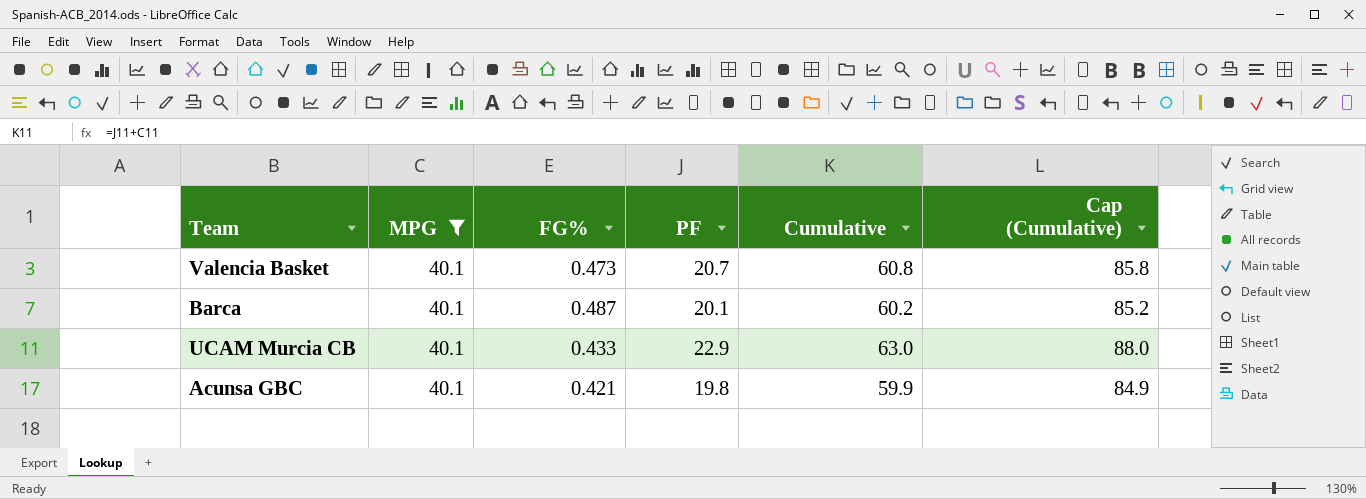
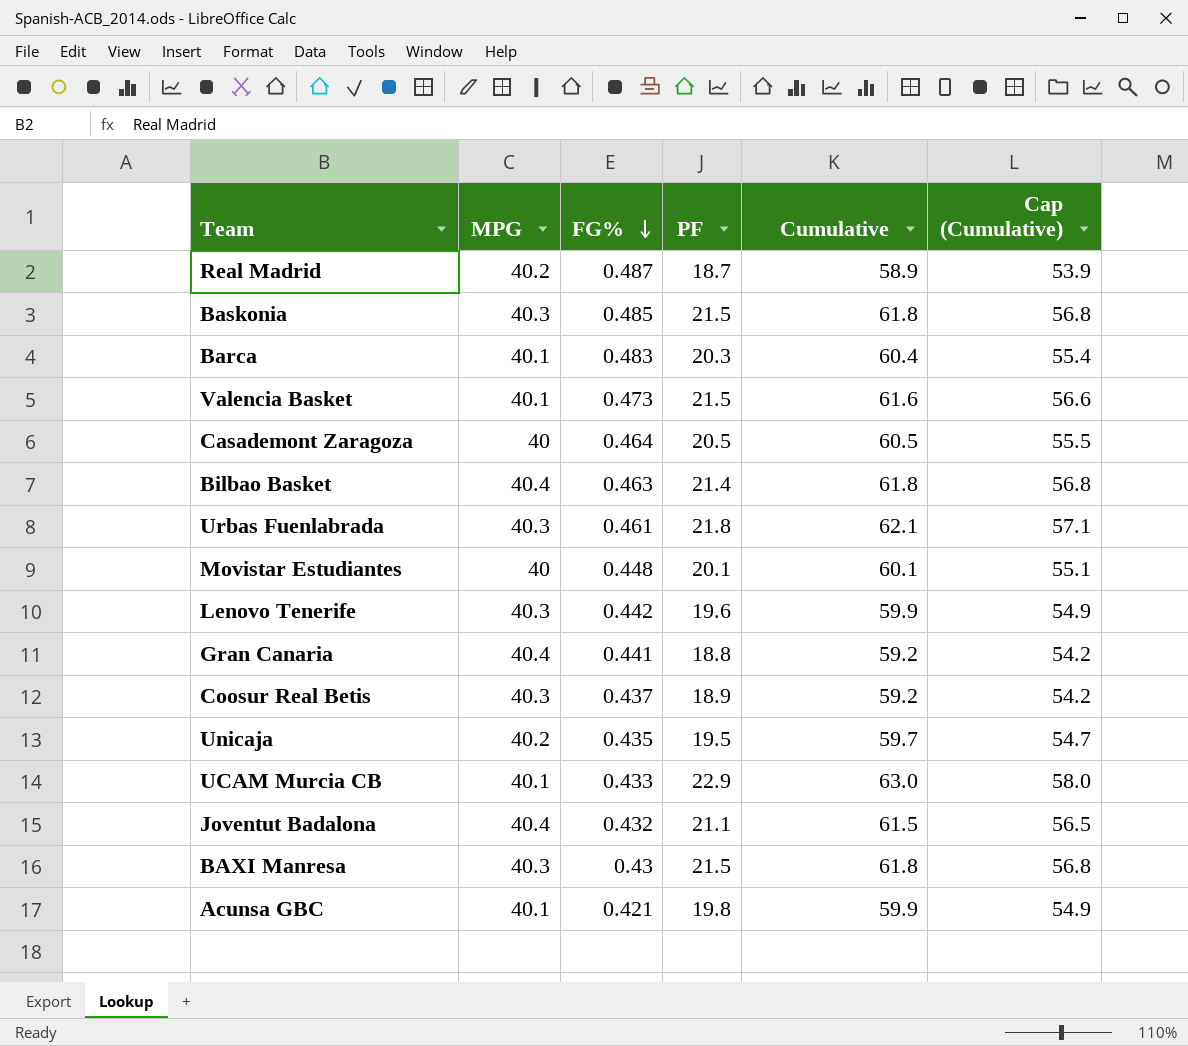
filter: MPG = 40.1 -> none
row order: none -> FG% descending
column Cap (Cumulative) | formula: [Cumulative] + 25 -> [Cumulative] - 5
Barca | FG%: 0.487 -> 0.483
Barca | PF: 20.1 -> 20.3
Barca | Cumulative: 60.2 -> 60.4
Valencia Basket | PF: 20.7 -> 21.5
Valencia Basket | Cumulative: 60.8 -> 61.6

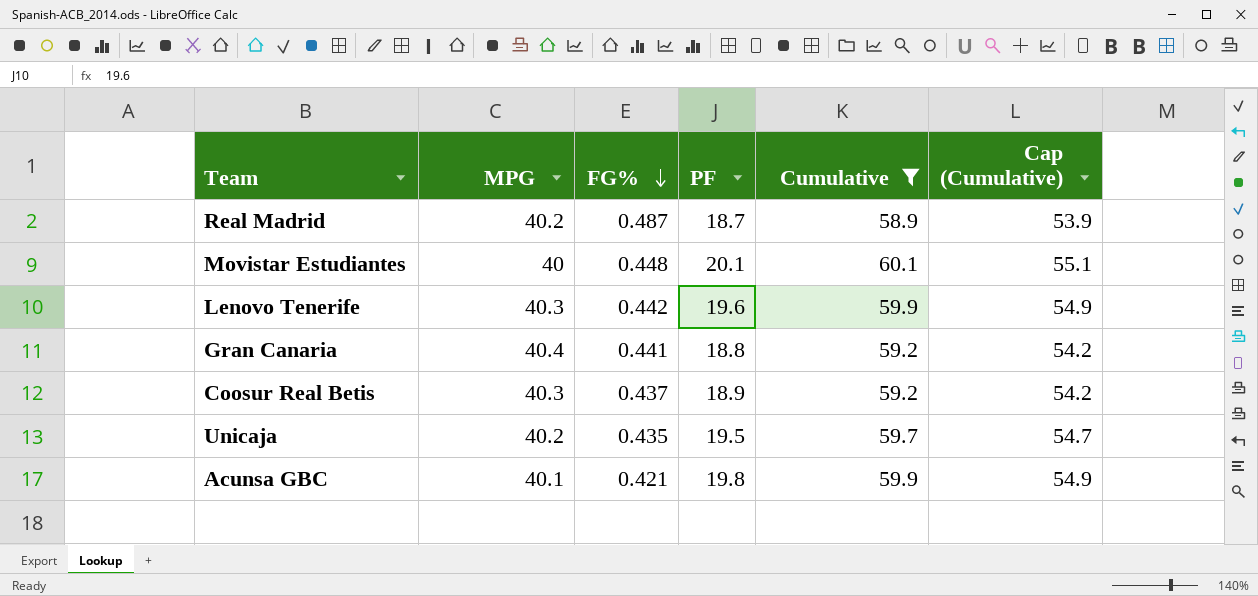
filter: none -> Cumulative <= 60.1

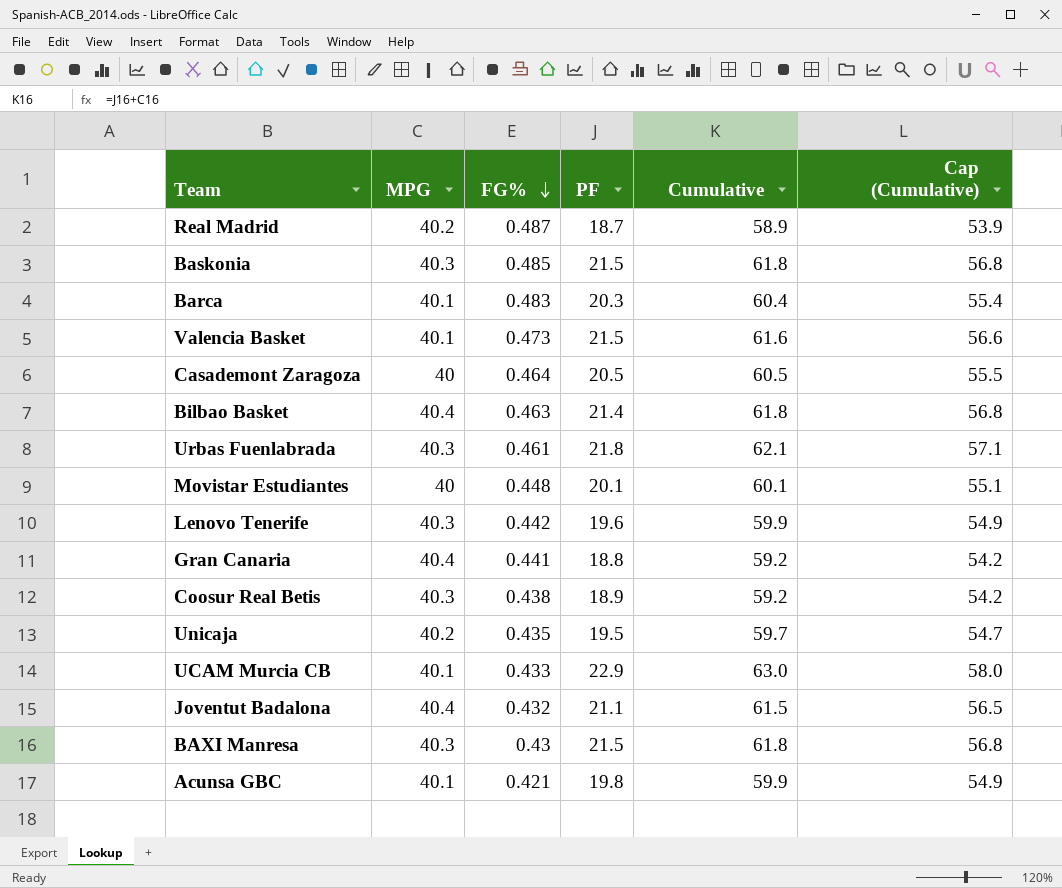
filter: Cumulative <= 60.1 -> none
Coosur Real Betis | FG%: 0.437 -> 0.438

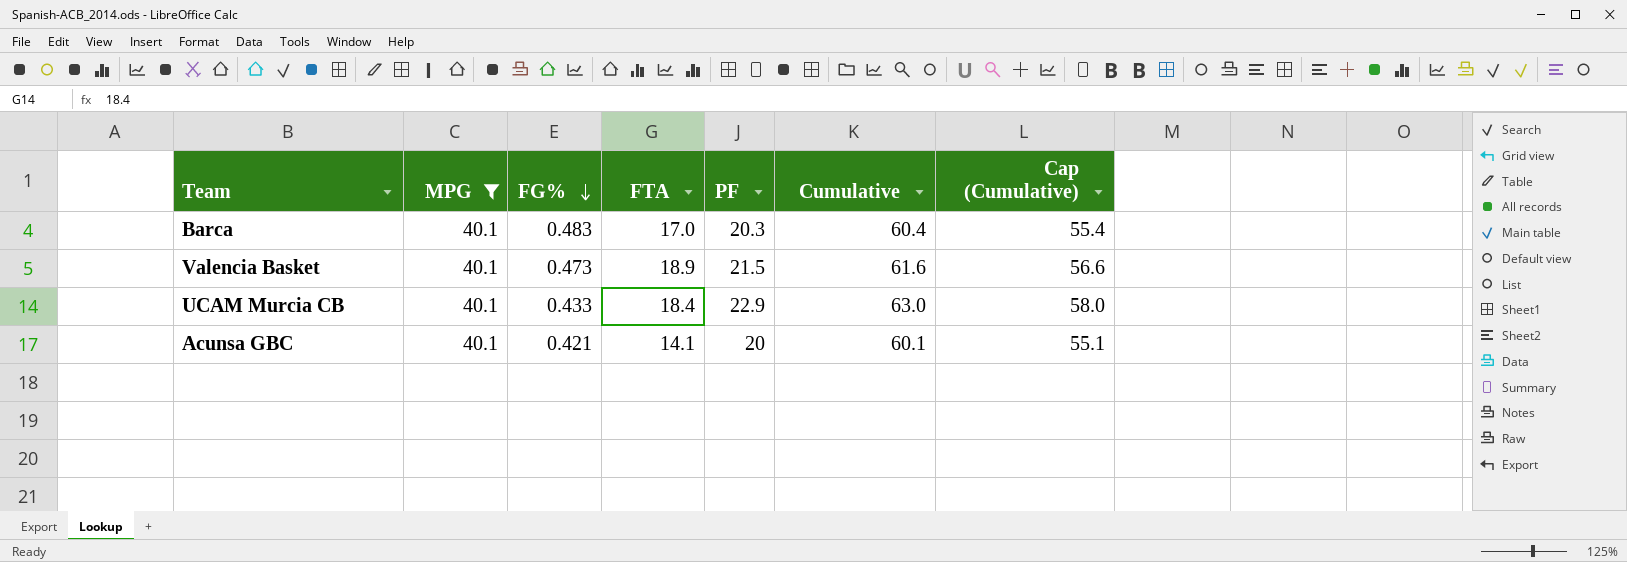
filter: none -> MPG = 40.1
column FTA | position: none -> 4
Acunsa GBC | PF: 19.8 -> 20
Acunsa GBC | Cumulative: 59.9 -> 60.1
Acunsa GBC | Cap (Cumulative): 54.9 -> 55.1

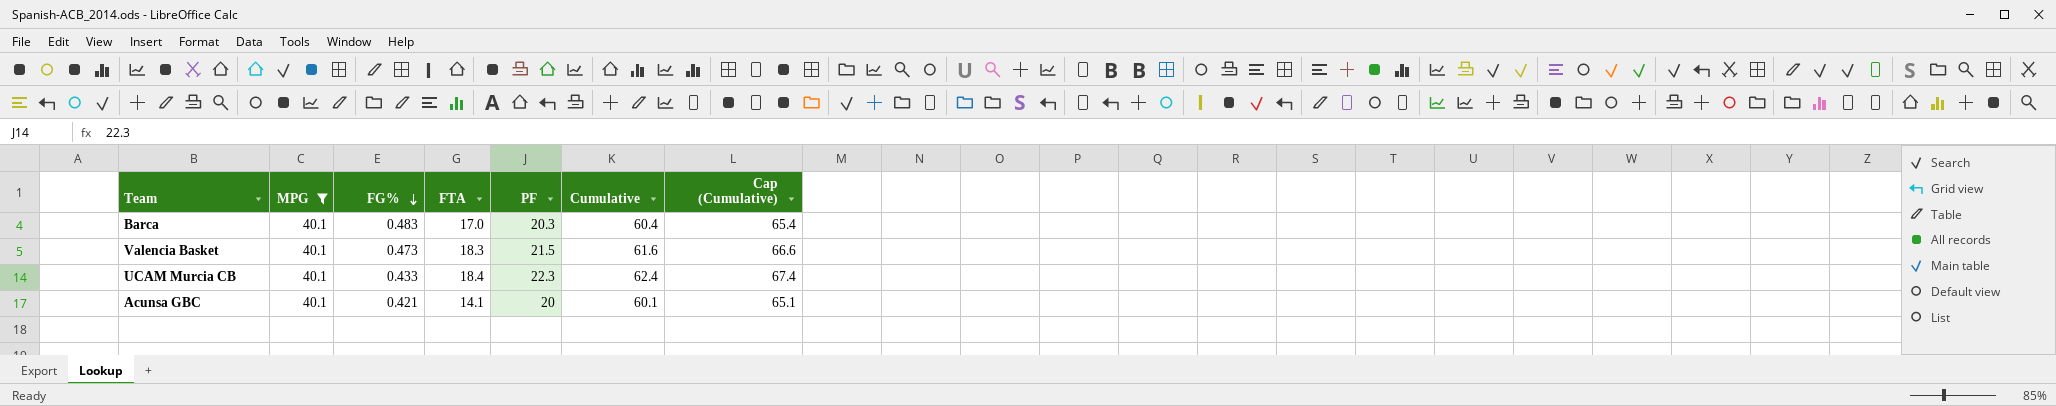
column Cap (Cumulative) | formula: [Cumulative] - 5 -> [Cumulative] + 5
Valencia Basket | FTA: 18.9 -> 18.3
UCAM Murcia CB | PF: 22.9 -> 22.3
UCAM Murcia CB | Cumulative: 63.0 -> 62.4

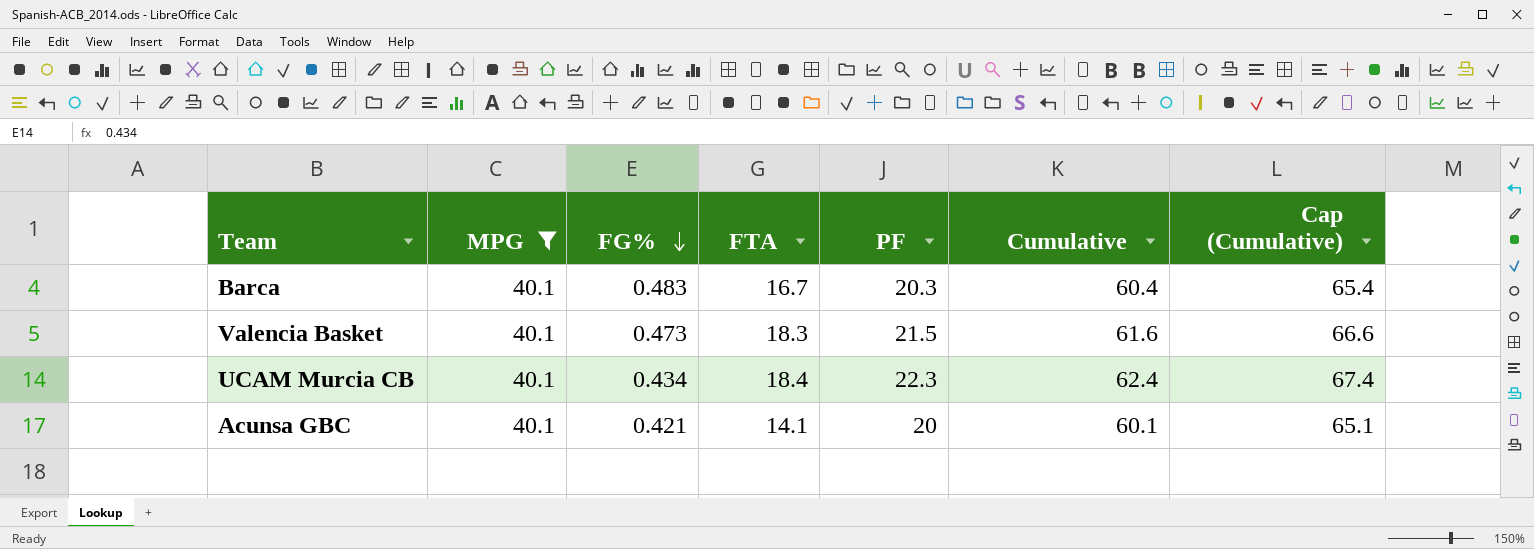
Barca | FTA: 17.0 -> 16.7
UCAM Murcia CB | FG%: 0.433 -> 0.434

